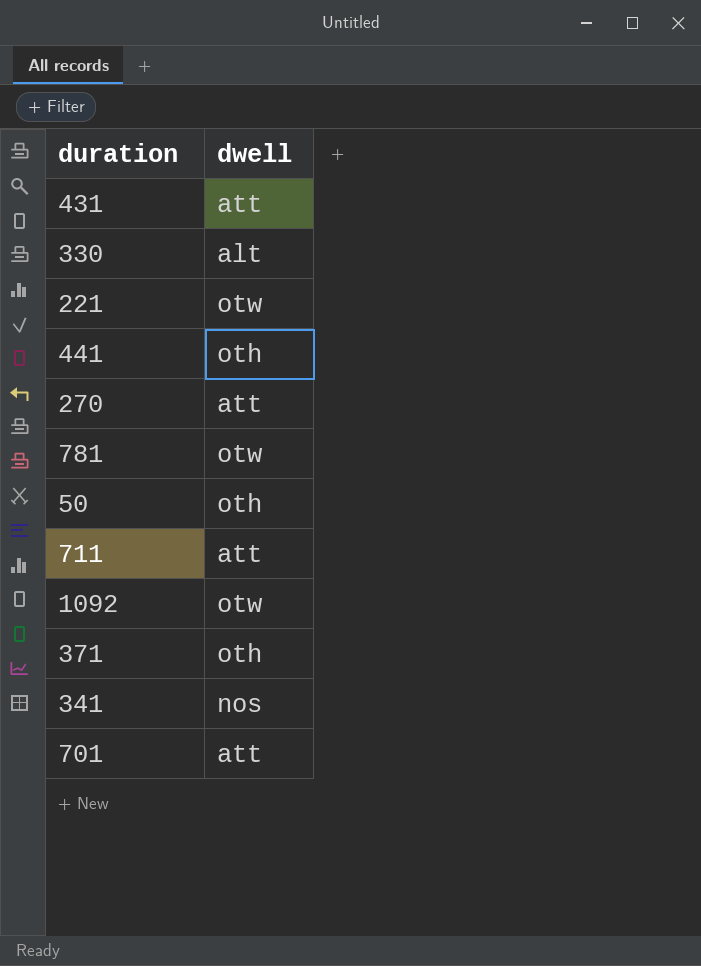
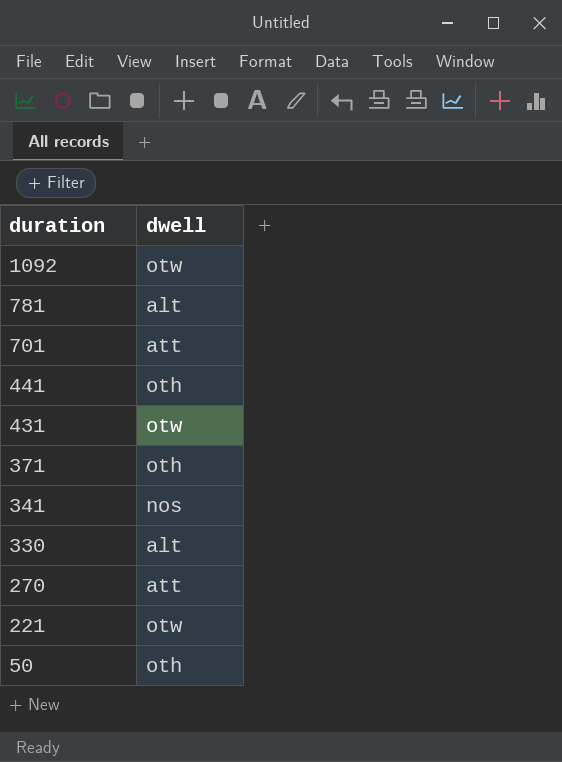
row order: none -> duration descending
row 711: att -> none
781 | dwell: otw -> alt
431 | dwell: att -> otw

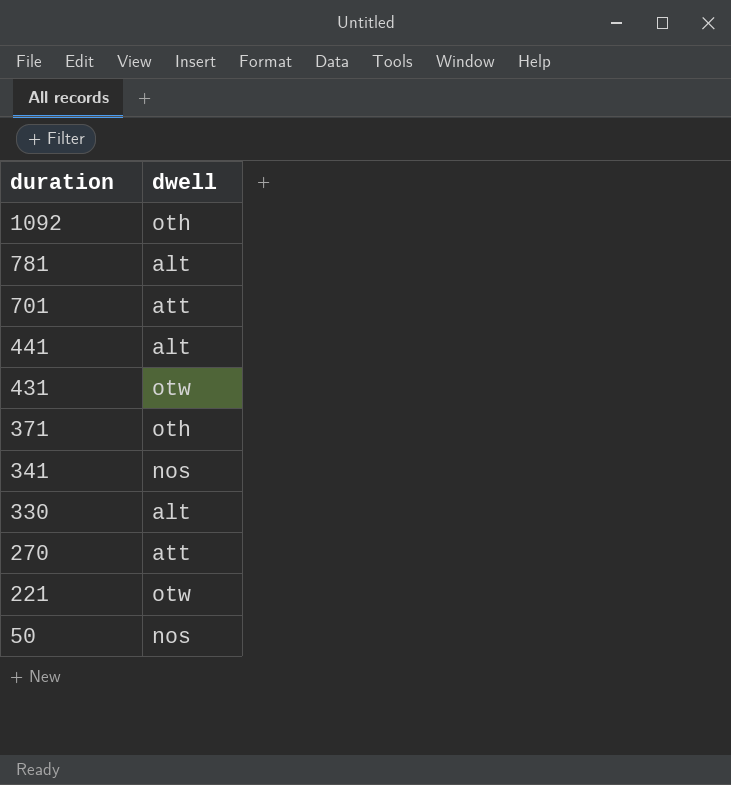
1092 | dwell: otw -> oth
441 | dwell: oth -> alt
50 | dwell: oth -> nos

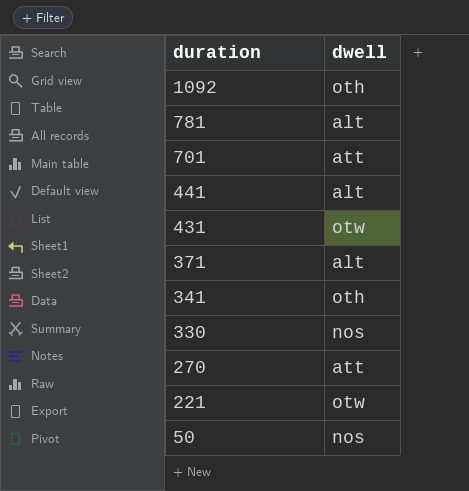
371 | dwell: oth -> alt
341 | dwell: nos -> oth
330 | dwell: alt -> nos

